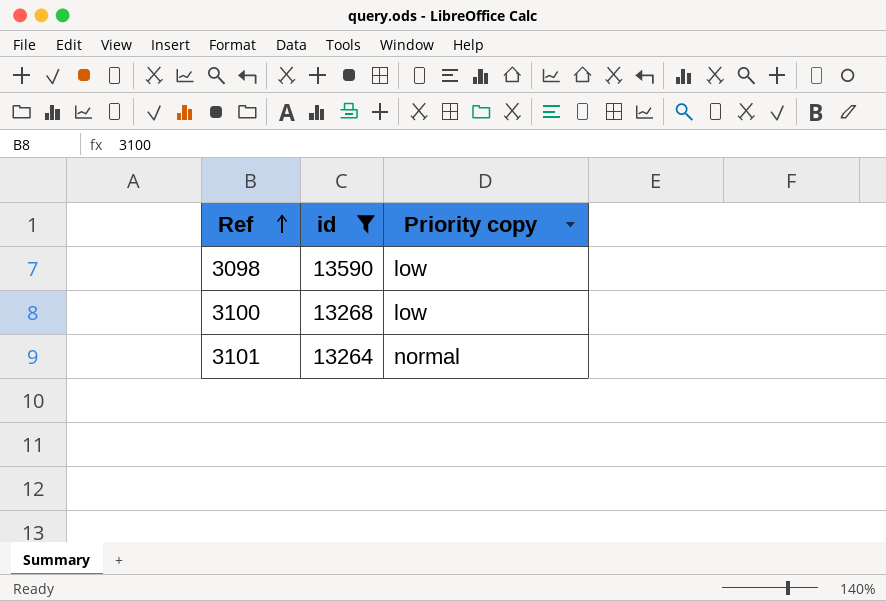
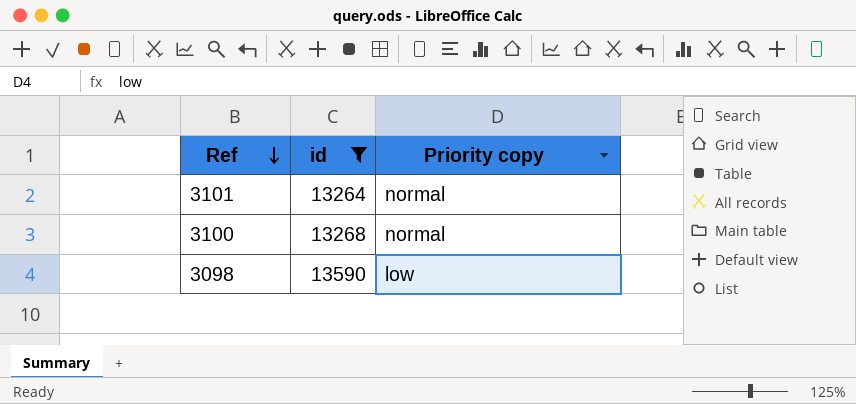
row order: Ref ascending -> Ref descending
3100 | Priority copy: low -> normal

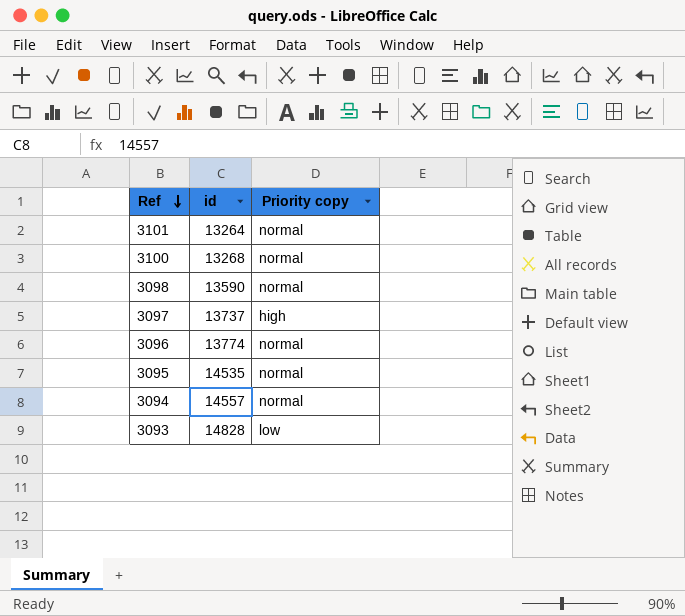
filter: id <= 13590 -> none
3098 | Priority copy: low -> normal

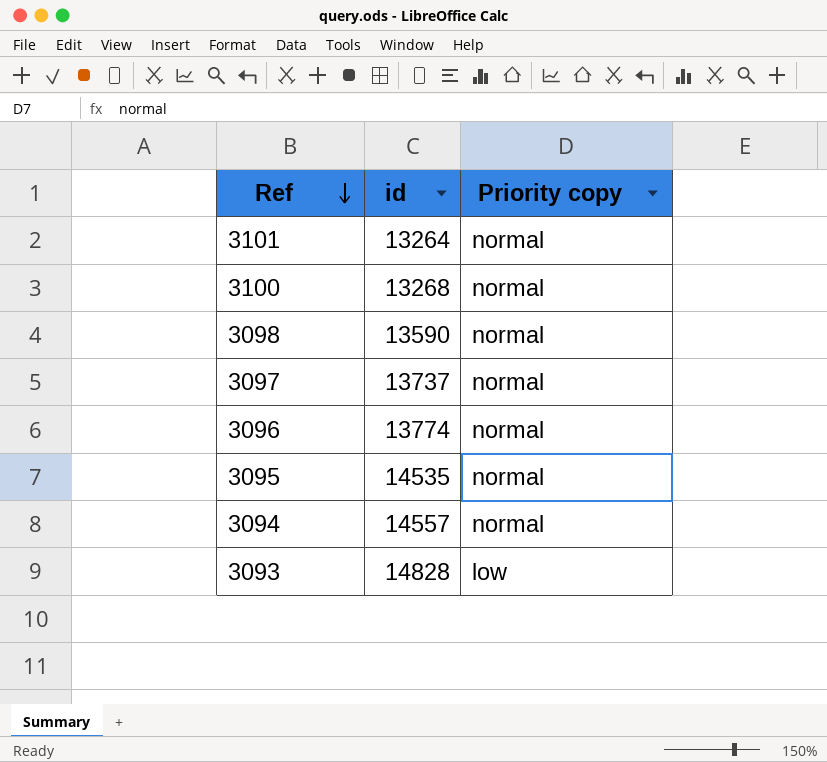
3097 | Priority copy: high -> normal

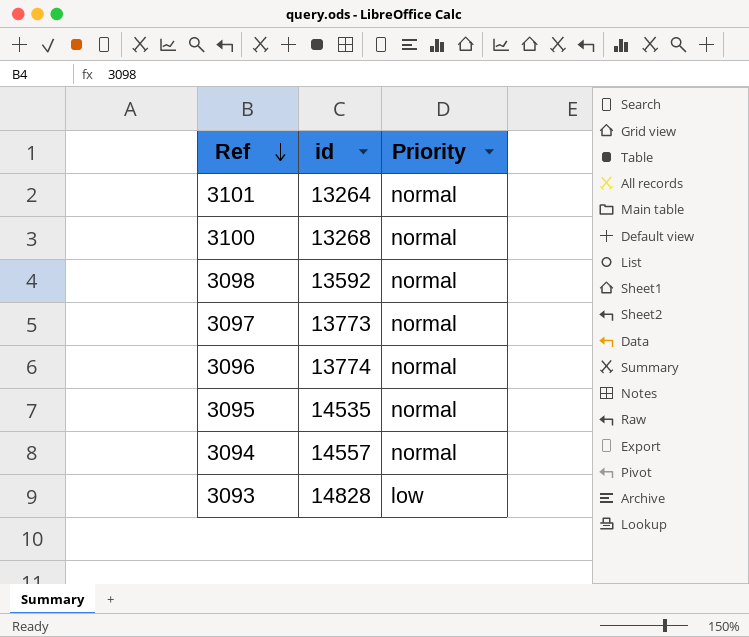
column name: Priority copy -> Priority
3098 | id: 13590 -> 13592
3097 | id: 13737 -> 13773

